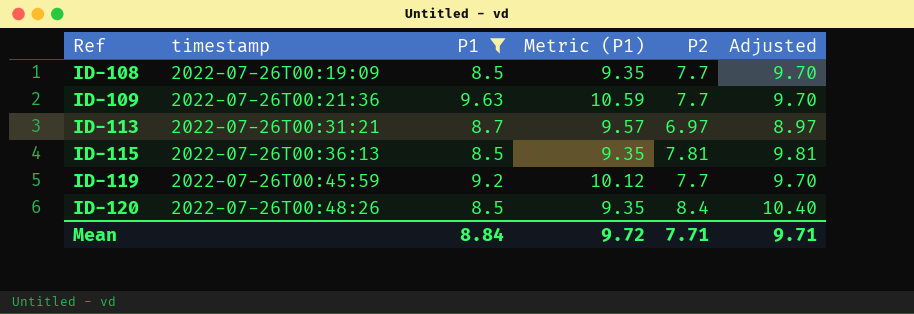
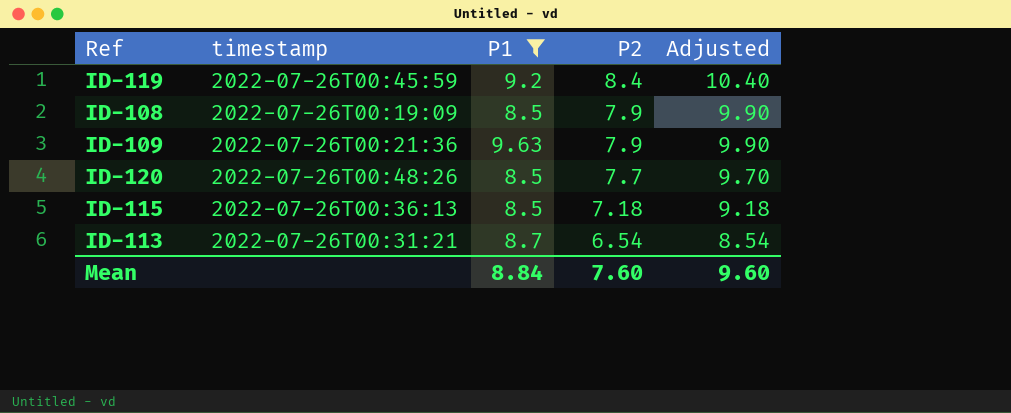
row order: Ref ascending -> P2 descending
column Metric (P1) | formula: [P1] * 1.1 -> none
ID-119 | P2: 7.7 -> 8.4
ID-119 | Adjusted: 9.70 -> 10.40
ID-108 | P2: 7.7 -> 7.9
ID-108 | Adjusted: 9.70 -> 9.90
ID-109 | P2: 7.7 -> 7.9
ID-109 | Adjusted: 9.70 -> 9.90
ID-120 | P2: 8.4 -> 7.7
ID-120 | Adjusted: 10.40 -> 9.70
ID-115 | P2: 7.81 -> 7.18
ID-115 | Adjusted: 9.81 -> 9.18
ID-113 | P2: 6.97 -> 6.54
ID-113 | Adjusted: 8.97 -> 8.54
Mean | P2: 7.71 -> 7.60
Mean | Adjusted: 9.71 -> 9.60

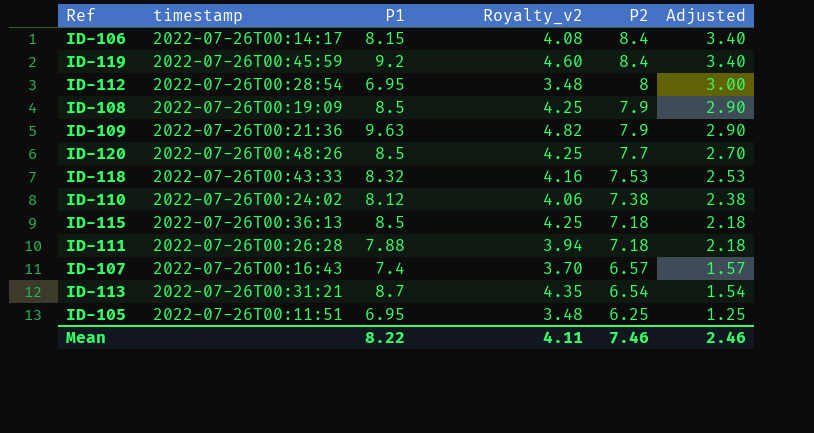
filter: P1 >= 8.5 -> none
column Royalty_v2 | formula: none -> [P1] * 0.5
column Adjusted | formula: [P2] + 2 -> [P2] - 5
Mean | P1: 8.84 -> 8.22
Mean | P2: 7.60 -> 7.46
Mean | Adjusted: 9.60 -> 2.46

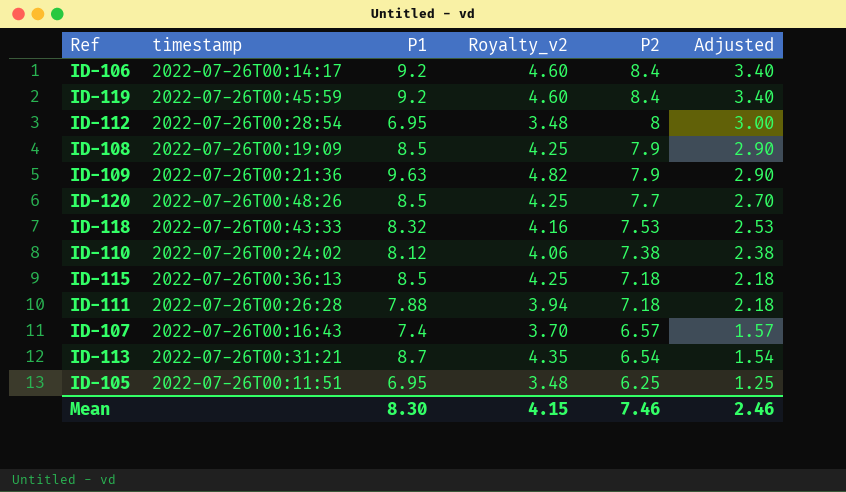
ID-106 | P1: 8.15 -> 9.2
ID-106 | Royalty_v2: 4.08 -> 4.60
Mean | P1: 8.22 -> 8.30
Mean | Royalty_v2: 4.11 -> 4.15

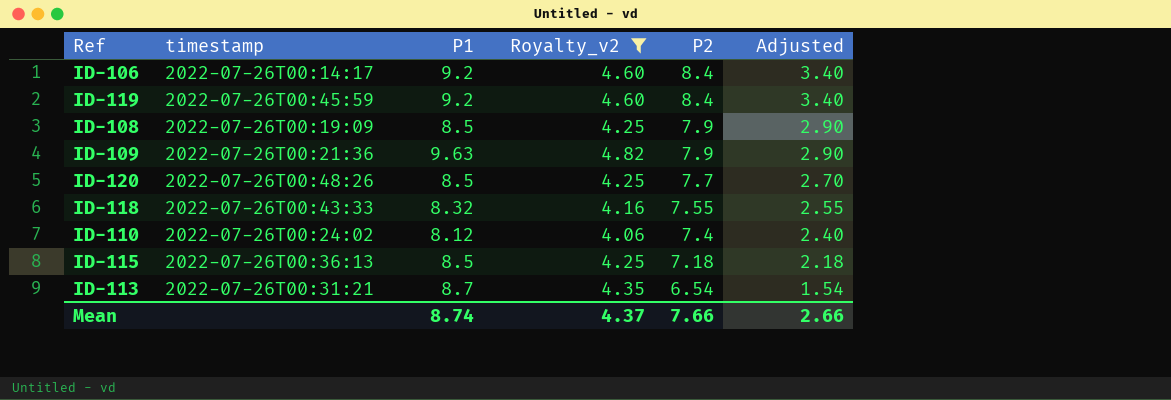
filter: none -> Royalty_v2 >= 4.06
ID-118 | P2: 7.53 -> 7.55
ID-118 | Adjusted: 2.53 -> 2.55
ID-110 | P2: 7.38 -> 7.4
ID-110 | Adjusted: 2.38 -> 2.40
Mean | P1: 8.30 -> 8.74
Mean | Royalty_v2: 4.15 -> 4.37
Mean | P2: 7.46 -> 7.66
Mean | Adjusted: 2.46 -> 2.66

